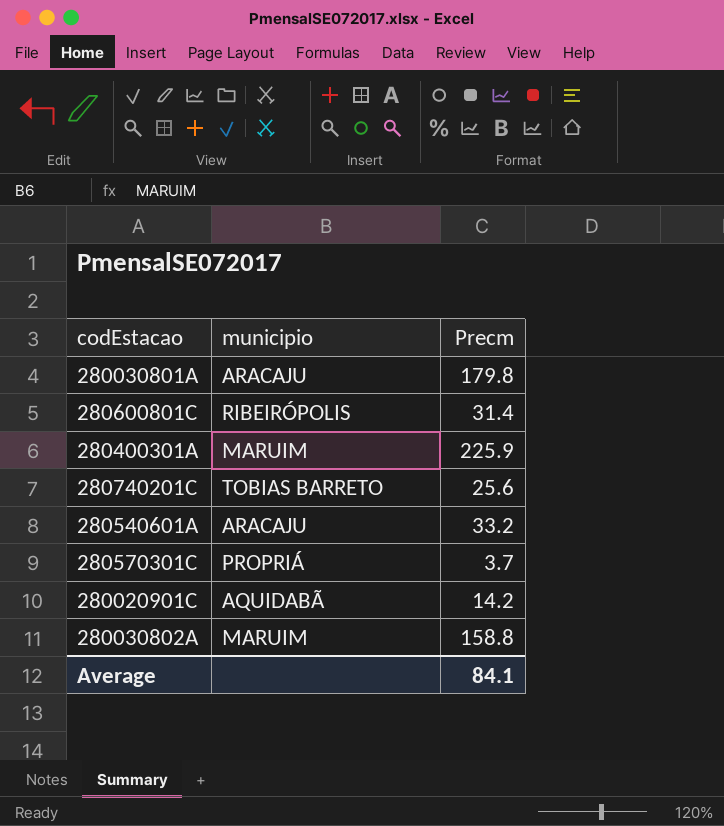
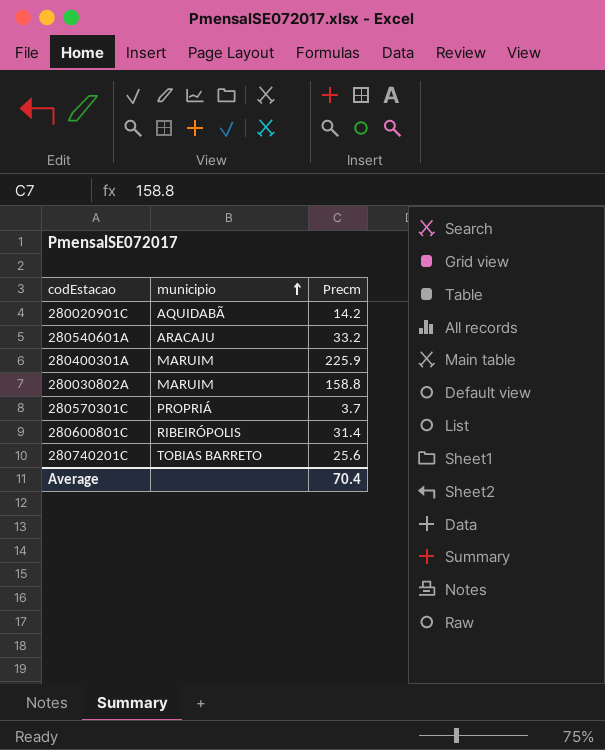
row order: none -> municipio ascending
row 280030801A: ARACAJU | 179.8 -> none
Average | Precm: 84.1 -> 70.4

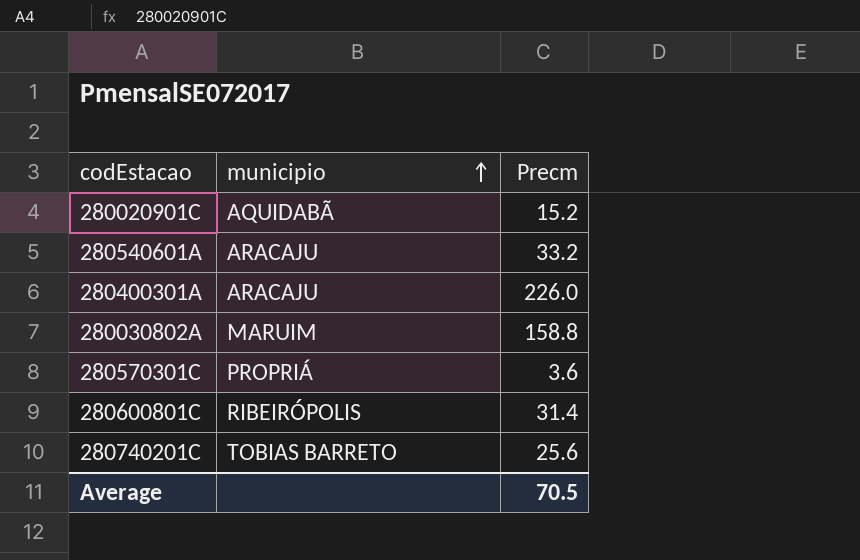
280020901C | Precm: 14.2 -> 15.2
280400301A | municipio: MARUIM -> ARACAJU
280400301A | Precm: 225.9 -> 226.0
280570301C | Precm: 3.7 -> 3.6
Average | Precm: 70.4 -> 70.5

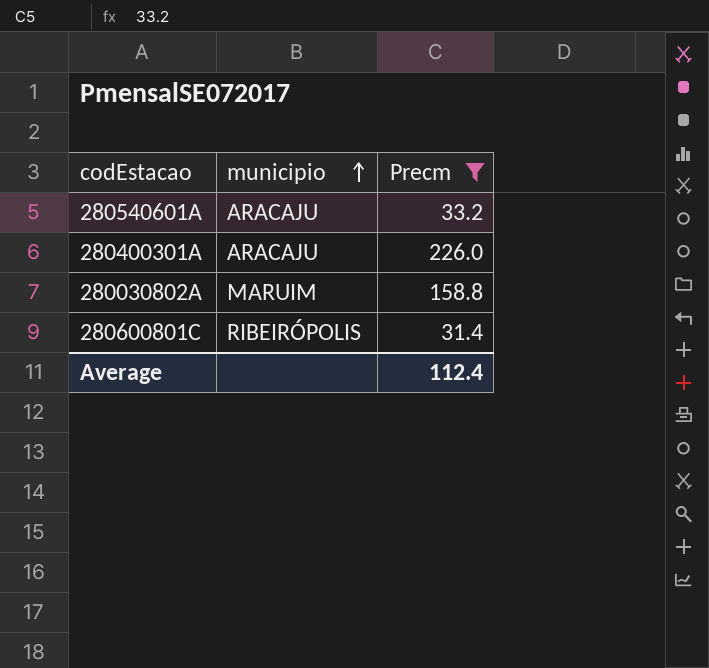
filter: none -> Precm >= 31.4
Average | Precm: 70.5 -> 112.4

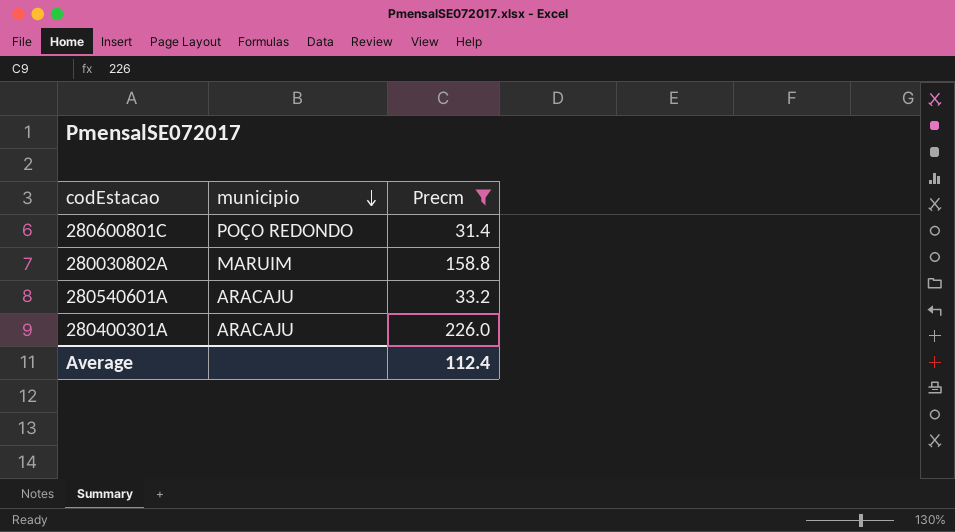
row order: municipio ascending -> municipio descending
280600801C | municipio: RIBEIRÓPOLIS -> POÇO REDONDO

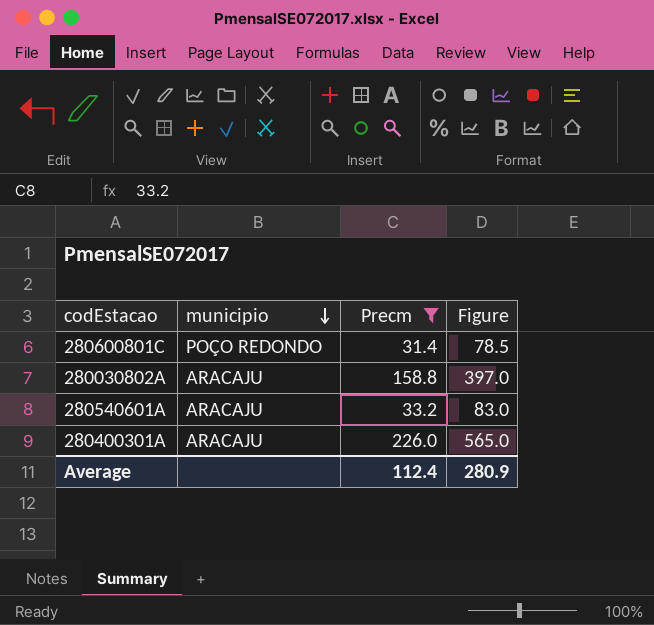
column Figure | formula: none -> [Precm] * 2.5
280030802A | municipio: MARUIM -> ARACAJU

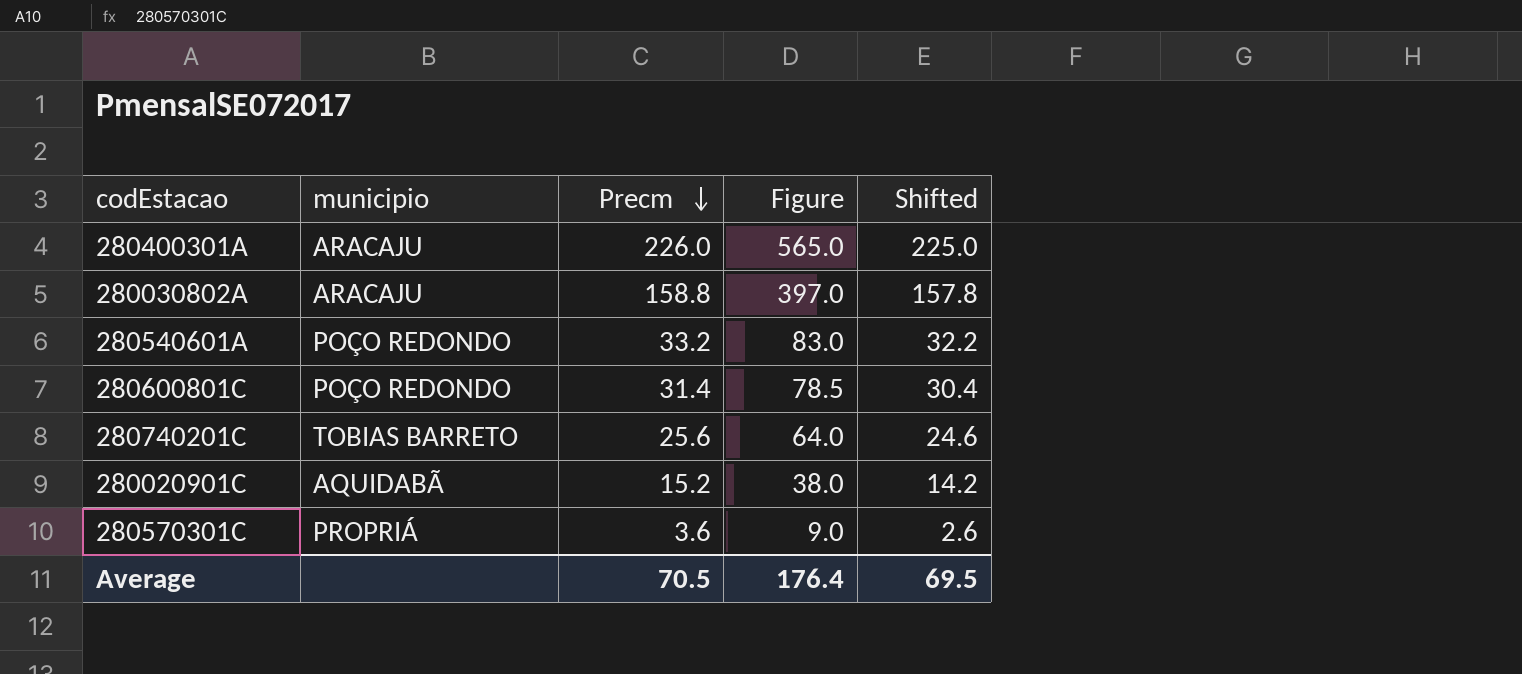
filter: Precm >= 31.4 -> none
row order: municipio descending -> Precm descending
column Shifted | formula: none -> [Precm] - 1
280540601A | municipio: ARACAJU -> POÇO REDONDO
Average | Precm: 112.4 -> 70.5
Average | Figure: 280.9 -> 176.4

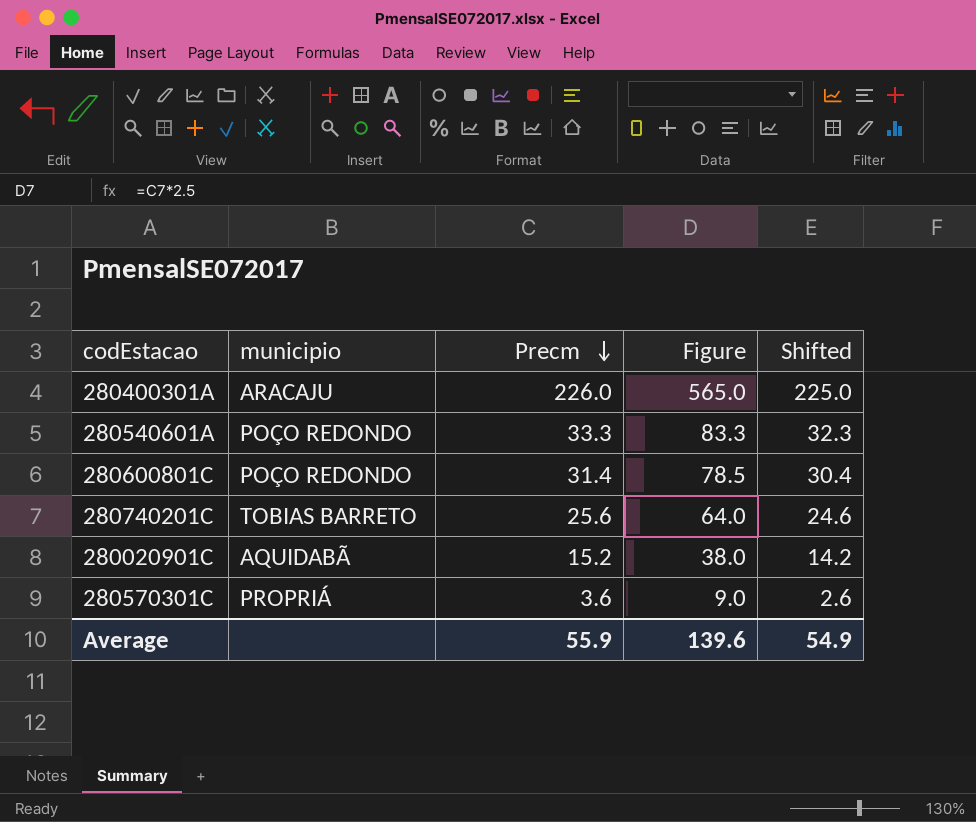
row 280030802A: ARACAJU | 158.8 | 397.0 | 157.8 -> none
280540601A | Precm: 33.2 -> 33.3
280540601A | Figure: 83.0 -> 83.3
280540601A | Shifted: 32.2 -> 32.3
Average | Precm: 70.5 -> 55.9
Average | Figure: 176.4 -> 139.6
Average | Shifted: 69.5 -> 54.9

